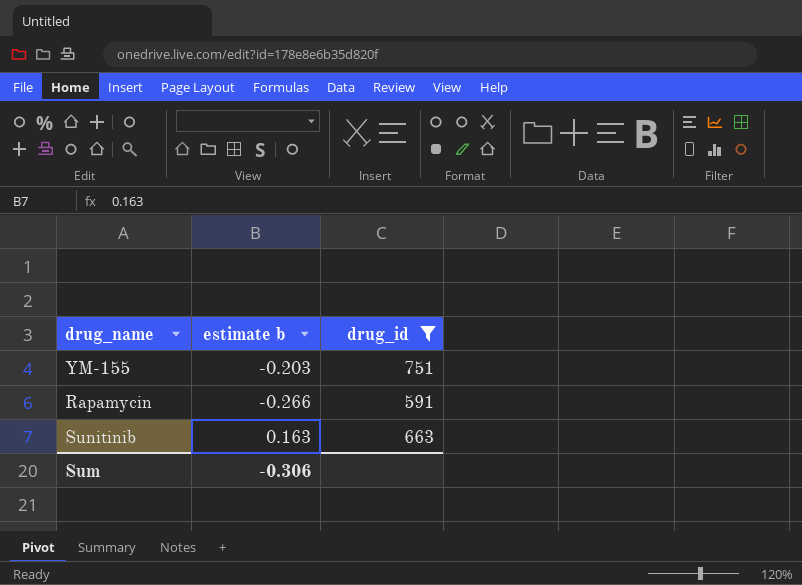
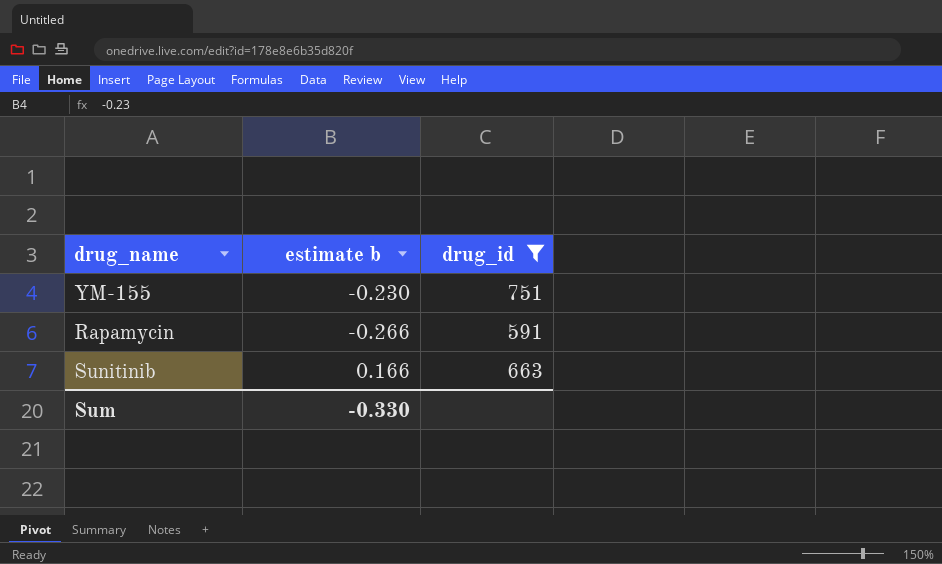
YM-155 | estimate b: -0.203 -> -0.230
Sunitinib | estimate b: 0.163 -> 0.166
Sum | estimate b: -0.306 -> -0.330

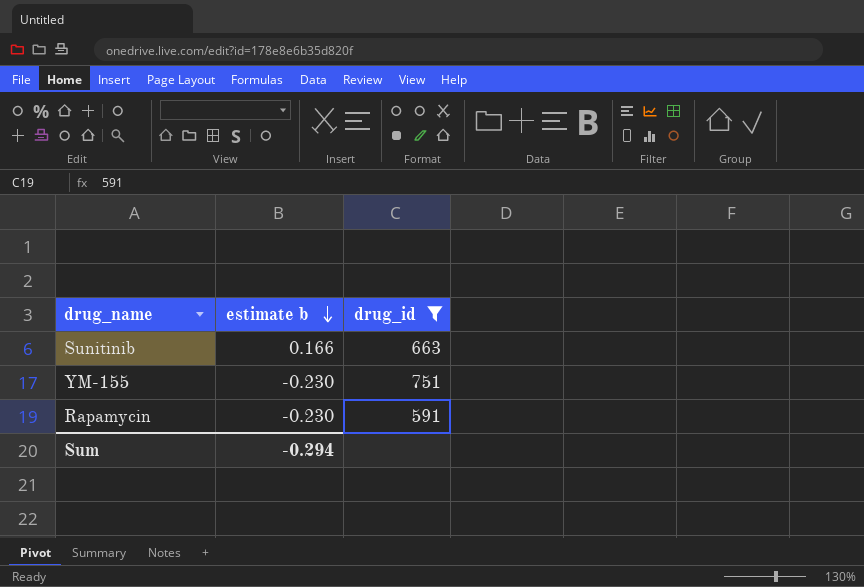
row order: none -> estimate b descending
Rapamycin | estimate b: -0.266 -> -0.230
Sum | estimate b: -0.330 -> -0.294

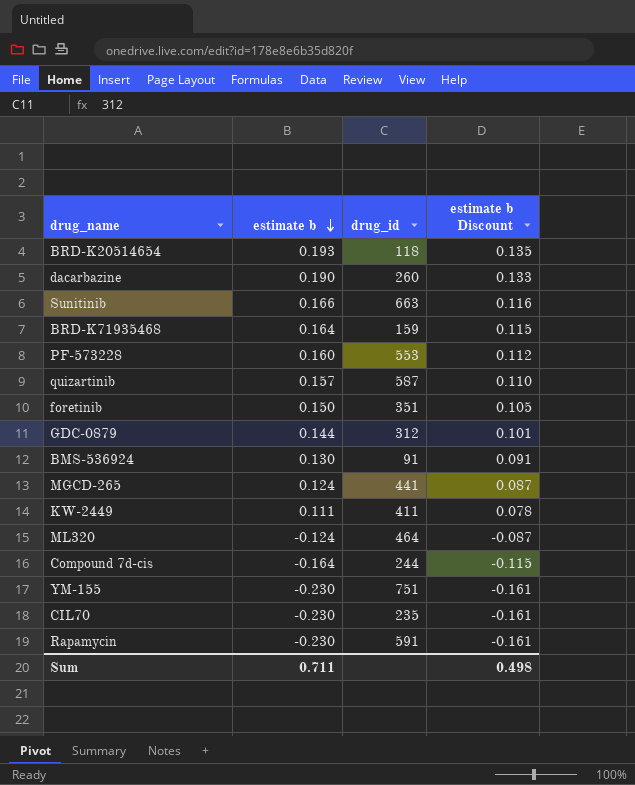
filter: drug_id >= 591 -> none
column estimate b Discount | formula: none -> [estimate b] * 0.7
Sum | estimate b: -0.294 -> 0.711

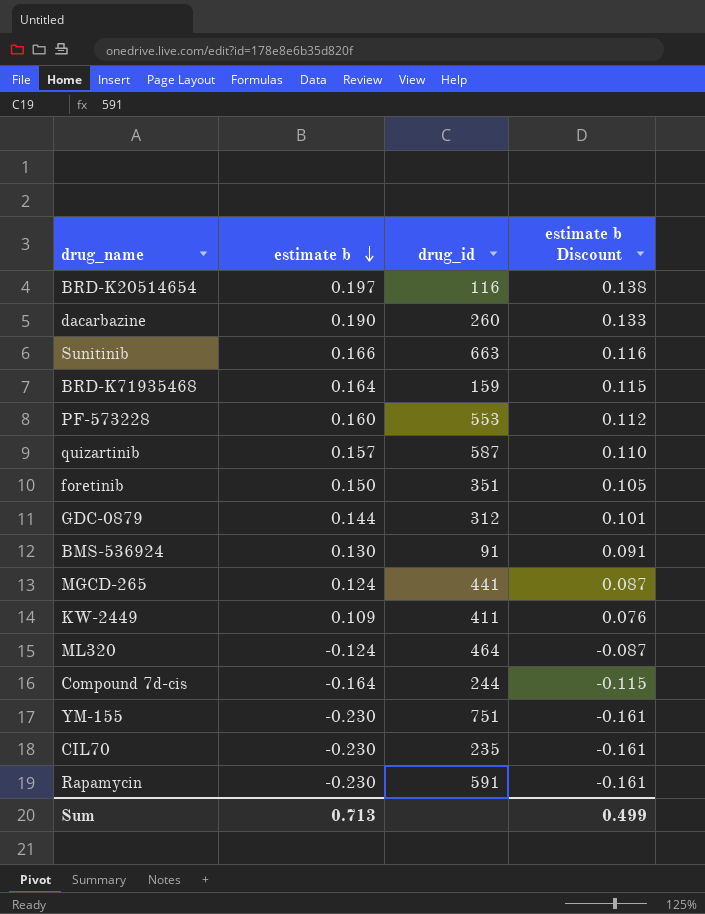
BRD-K20514654 | estimate b: 0.193 -> 0.197
BRD-K20514654 | drug_id: 118 -> 116
BRD-K20514654 | estimate b Discount: 0.135 -> 0.138
KW-2449 | estimate b: 0.111 -> 0.109
KW-2449 | estimate b Discount: 0.078 -> 0.076
Sum | estimate b: 0.711 -> 0.713
Sum | estimate b Discount: 0.498 -> 0.499

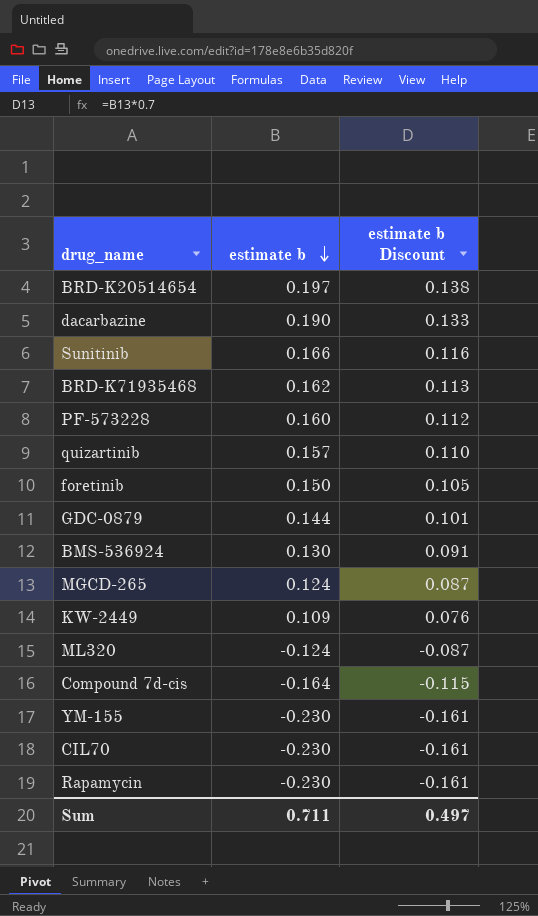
column drug_id | position: 3 -> none
BRD-K71935468 | estimate b: 0.164 -> 0.162
BRD-K71935468 | estimate b Discount: 0.115 -> 0.113
Sum | estimate b: 0.713 -> 0.711
Sum | estimate b Discount: 0.499 -> 0.497

